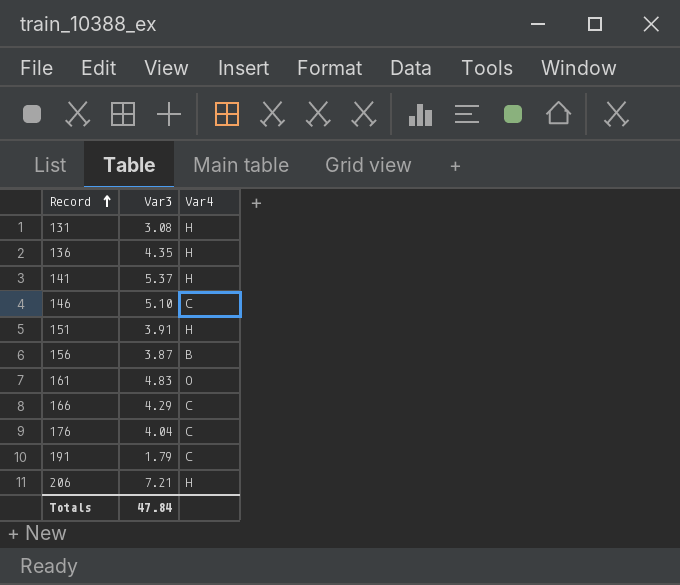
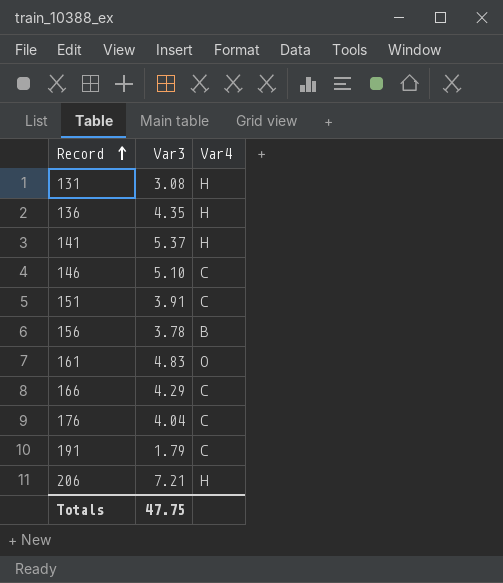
151 | Var4: H -> C
156 | Var3: 3.87 -> 3.78
Totals | Var3: 47.84 -> 47.75

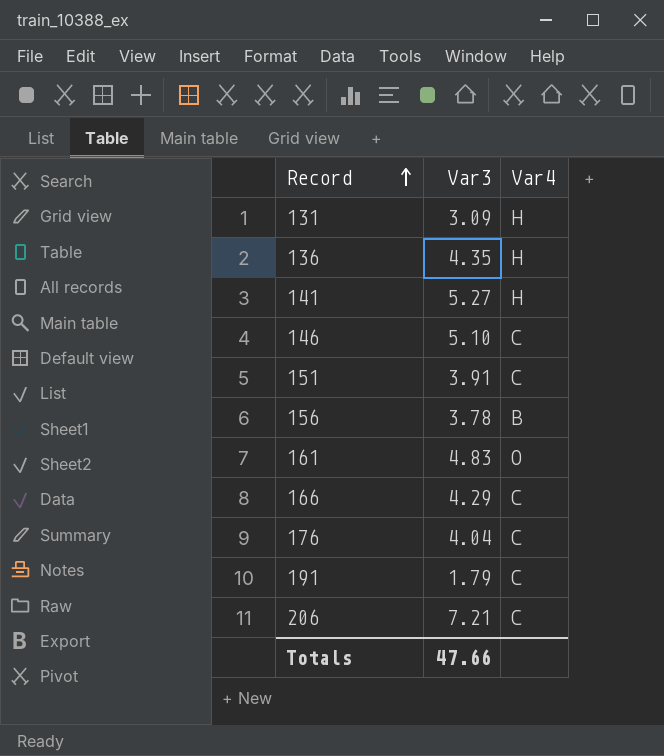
131 | Var3: 3.08 -> 3.09
141 | Var3: 5.37 -> 5.27
206 | Var4: H -> C
Totals | Var3: 47.75 -> 47.66

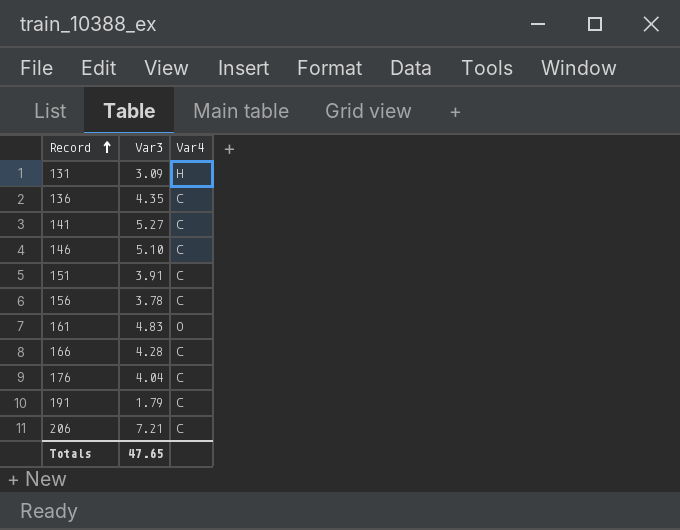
136 | Var4: H -> C
141 | Var4: H -> C
156 | Var4: B -> C
166 | Var3: 4.29 -> 4.28
Totals | Var3: 47.66 -> 47.65

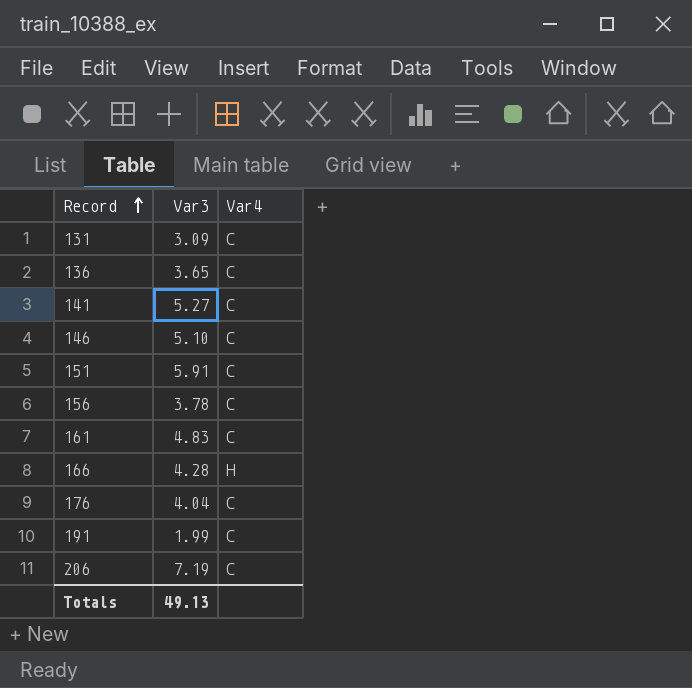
131 | Var4: H -> C
136 | Var3: 4.35 -> 3.65
151 | Var3: 3.91 -> 5.91
161 | Var4: O -> C
166 | Var4: C -> H
191 | Var3: 1.79 -> 1.99
206 | Var3: 7.21 -> 7.19
Totals | Var3: 47.65 -> 49.13

